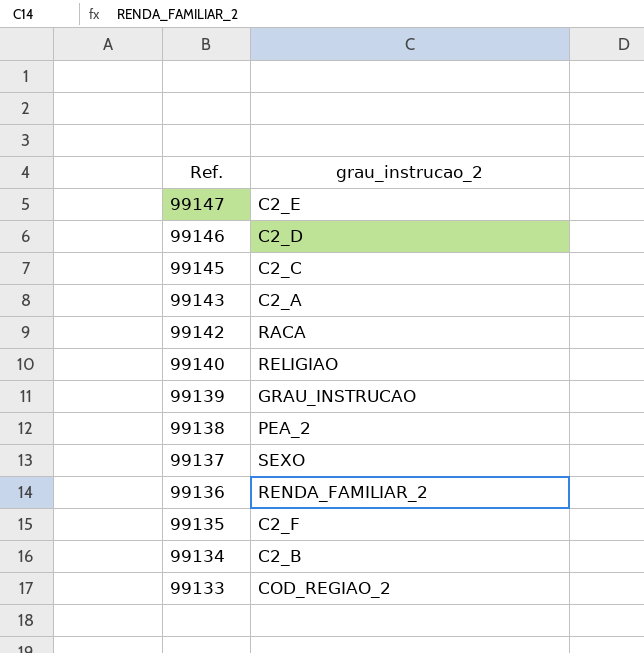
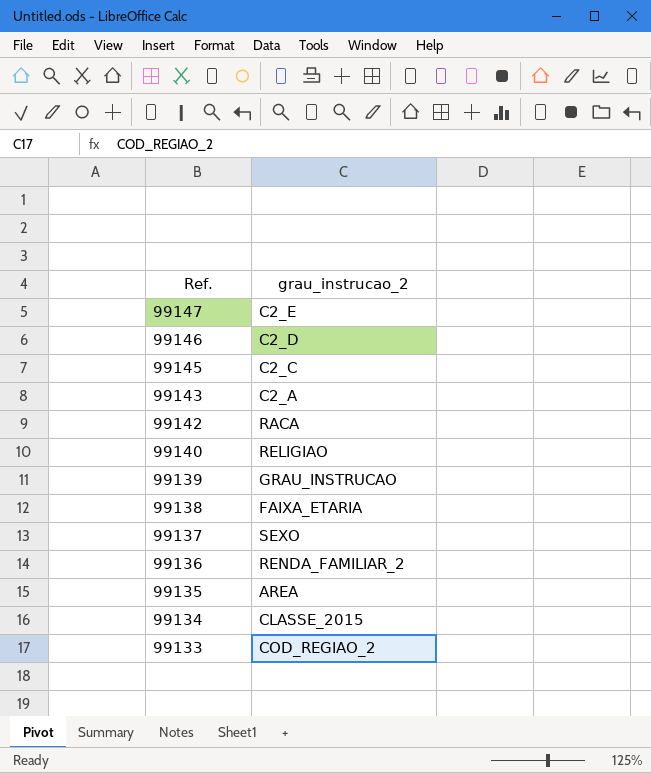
99138 | grau_instrucao_2: PEA_2 -> FAIXA_ETARIA
99135 | grau_instrucao_2: C2_F -> AREA
99134 | grau_instrucao_2: C2_B -> CLASSE_2015

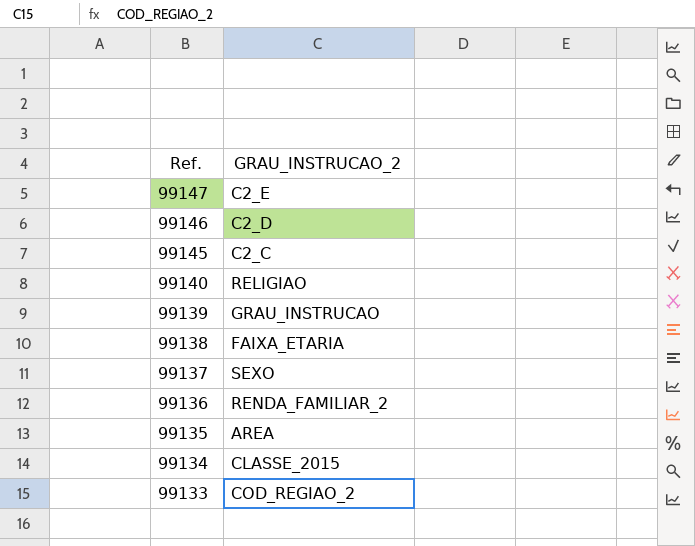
column name: grau_instrucao_2 -> GRAU_INSTRUCAO_2
row 99143: C2_A -> none
row 99142: RACA -> none

